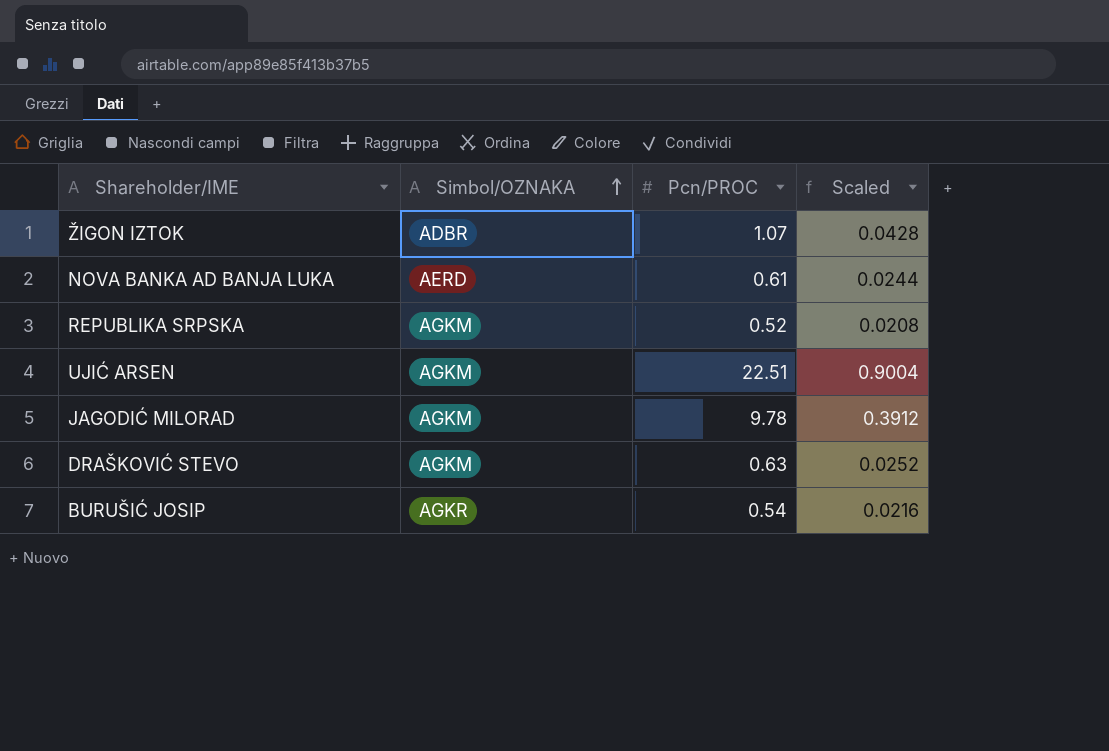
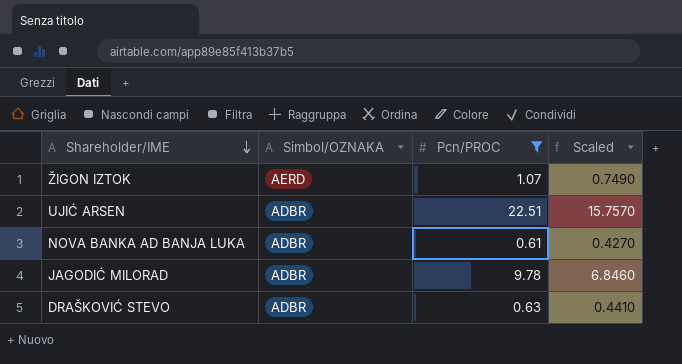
filter: none -> Pcn/PROC >= 0.61
row order: Simbol/OZNAKA ascending -> Shareholder/IME descending
column Scaled | formula: [Pcn/PROC] * 0.04 -> [Pcn/PROC] * 0.7
ŽIGON IZTOK | Simbol/OZNAKA: ADBR -> AERD
UJIĆ ARSEN | Simbol/OZNAKA: AGKM -> ADBR
NOVA BANKA AD BANJA LUKA | Simbol/OZNAKA: AERD -> ADBR
JAGODIĆ MILORAD | Simbol/OZNAKA: AGKM -> ADBR
DRAŠKOVIĆ STEVO | Simbol/OZNAKA: AGKM -> ADBR

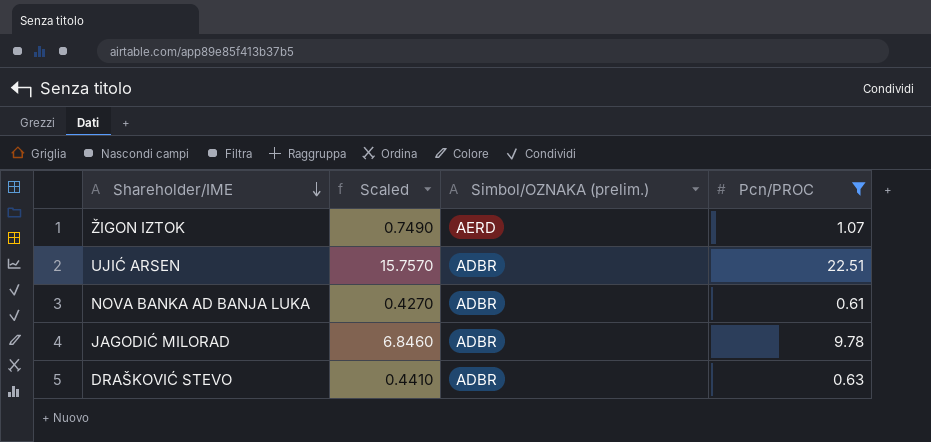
column Scaled | position: 4 -> 2
column name: Simbol/OZNAKA -> Simbol/OZNAKA (prelim.)

